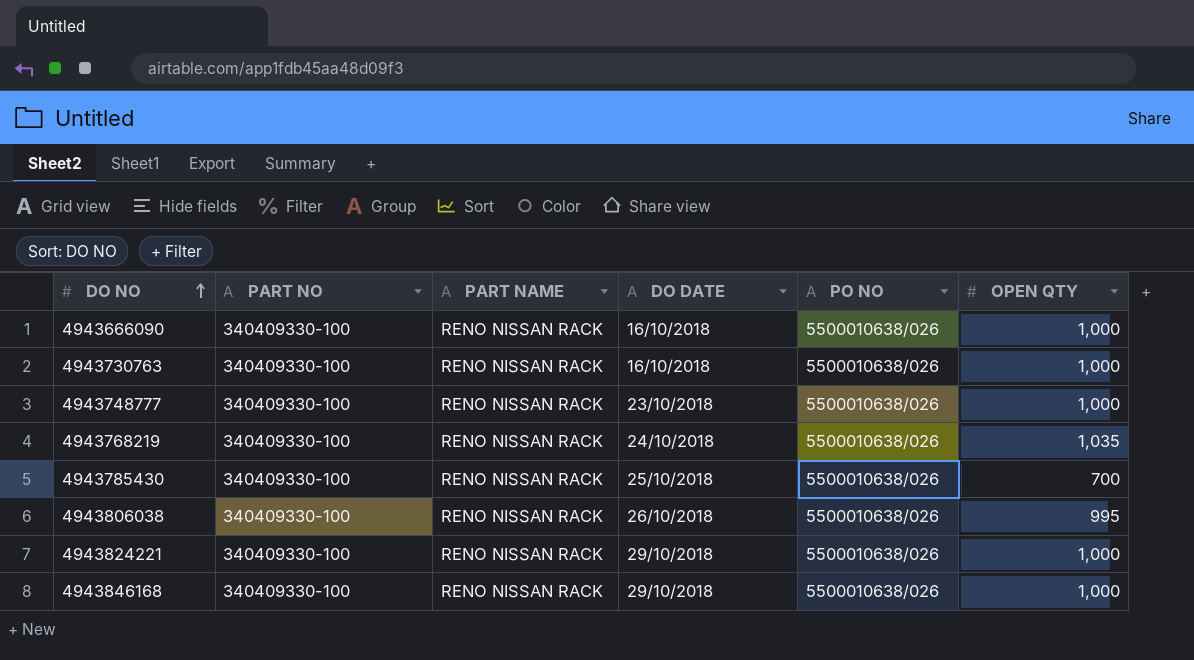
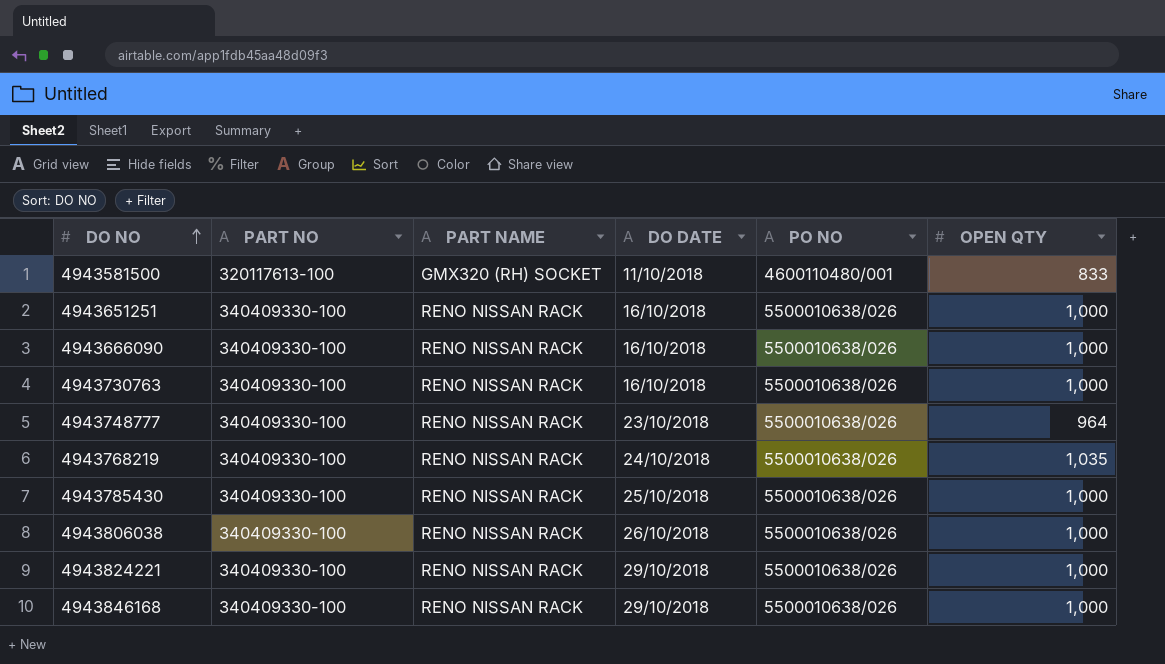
row 4943581500: none -> 320117613-100 | GMX320 (RH) SOCKET | 11/10/2018 | 4600110480/001 | 833
row 4943651251: none -> 340409330-100 | RENO NISSAN RACK | 16/10/2018 | 5500010638/026 | 1,000
4943748777 | OPEN QTY: 1,000 -> 964
4943785430 | OPEN QTY: 700 -> 1,000
4943806038 | OPEN QTY: 995 -> 1,000

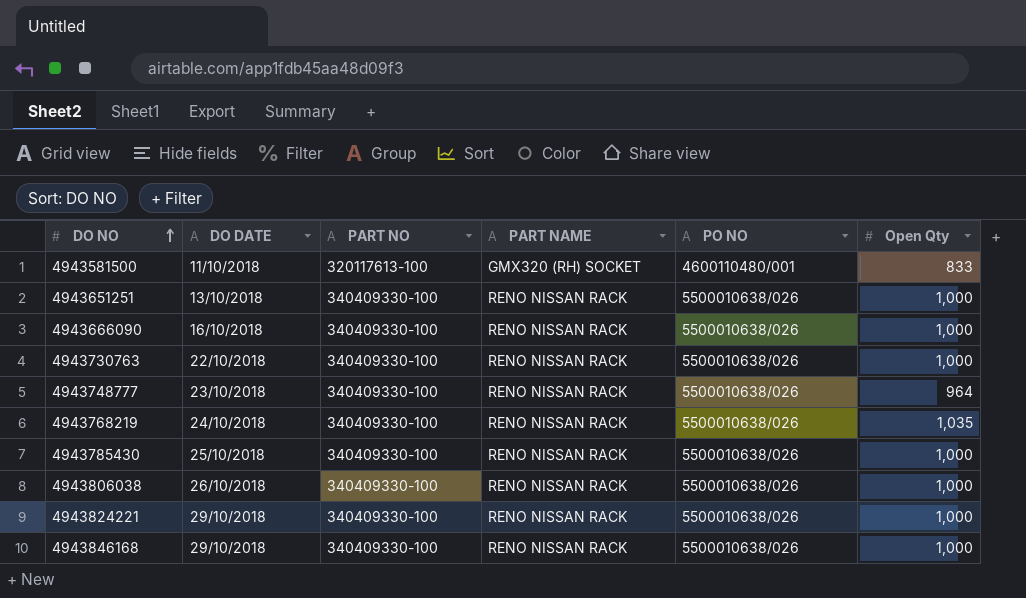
column DO DATE | position: 4 -> 2
column name: OPEN QTY -> Open Qty
4943651251 | DO DATE: 16/10/2018 -> 13/10/2018
4943730763 | DO DATE: 16/10/2018 -> 22/10/2018

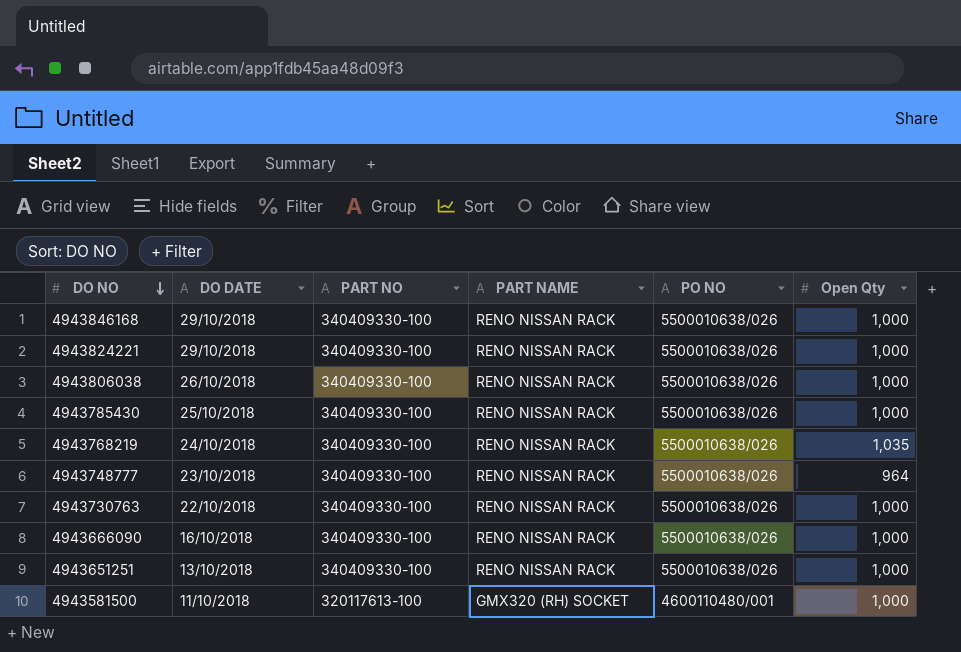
row order: DO NO ascending -> DO NO descending
4943581500 | Open Qty: 833 -> 1,000

